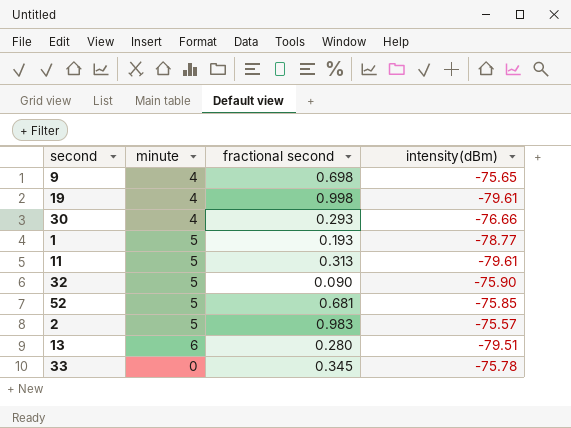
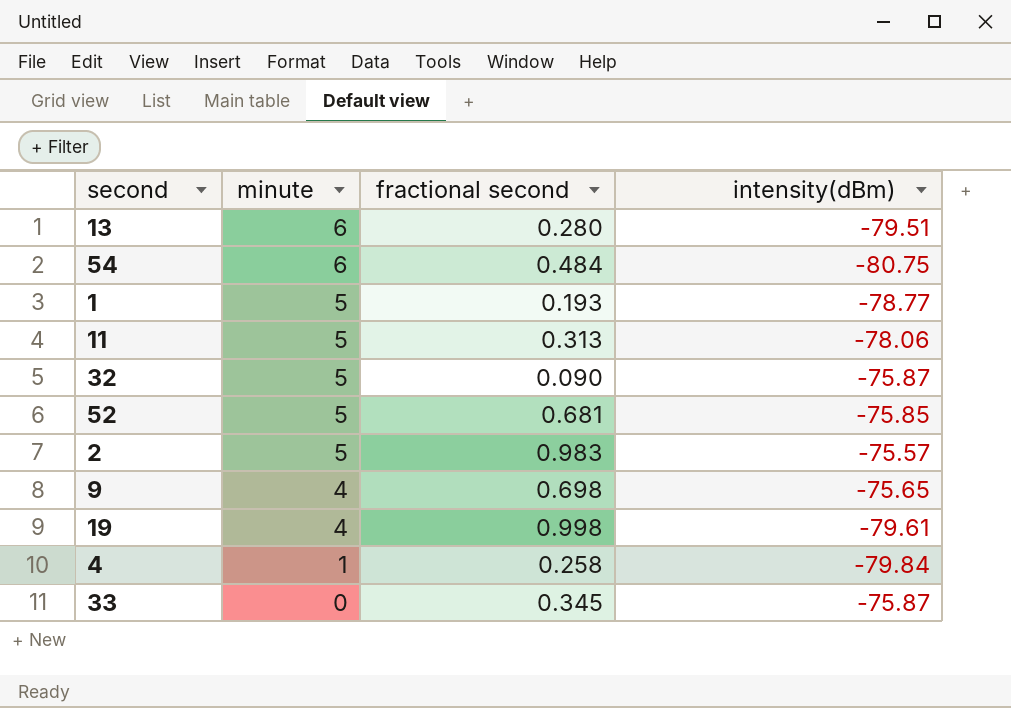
row order: none -> minute descending
row 30: 4 | 0.293 | -76.66 -> none
row 54: none -> 6 | 0.484 | -80.75
11 | intensity(dBm): -79.61 -> -78.06
32 | intensity(dBm): -75.90 -> -75.87
row 4: none -> 1 | 0.258 | -79.84
33 | intensity(dBm): -75.78 -> -75.87

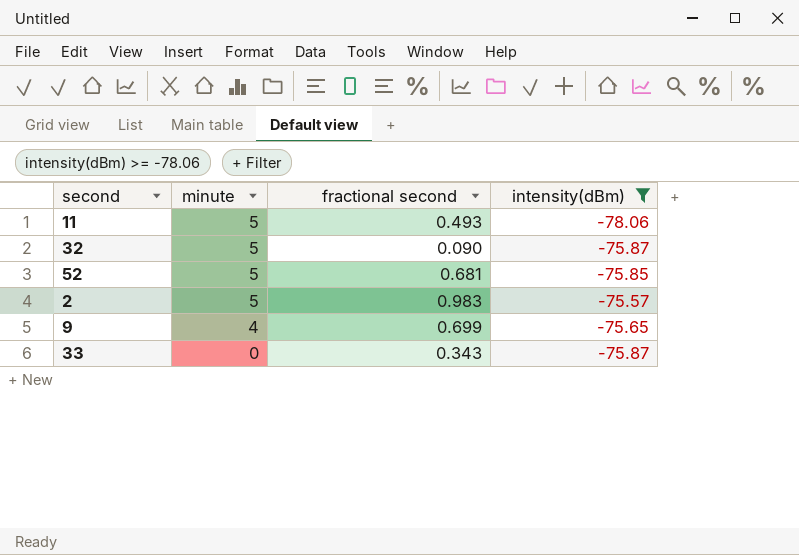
filter: none -> intensity(dBm) >= -78.06
11 | fractional second: 0.313 -> 0.493
9 | fractional second: 0.698 -> 0.699
33 | fractional second: 0.345 -> 0.343

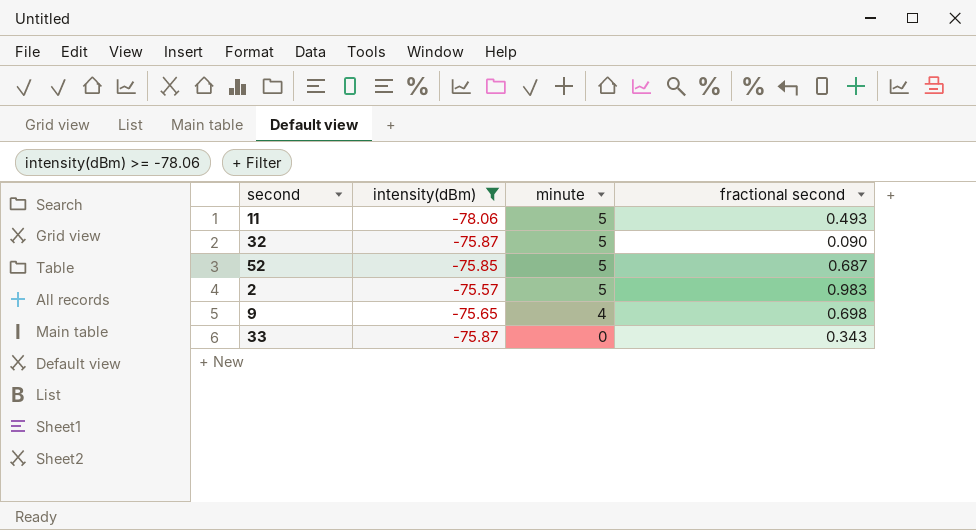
column intensity(dBm) | position: 4 -> 2
52 | fractional second: 0.681 -> 0.687
9 | fractional second: 0.699 -> 0.698

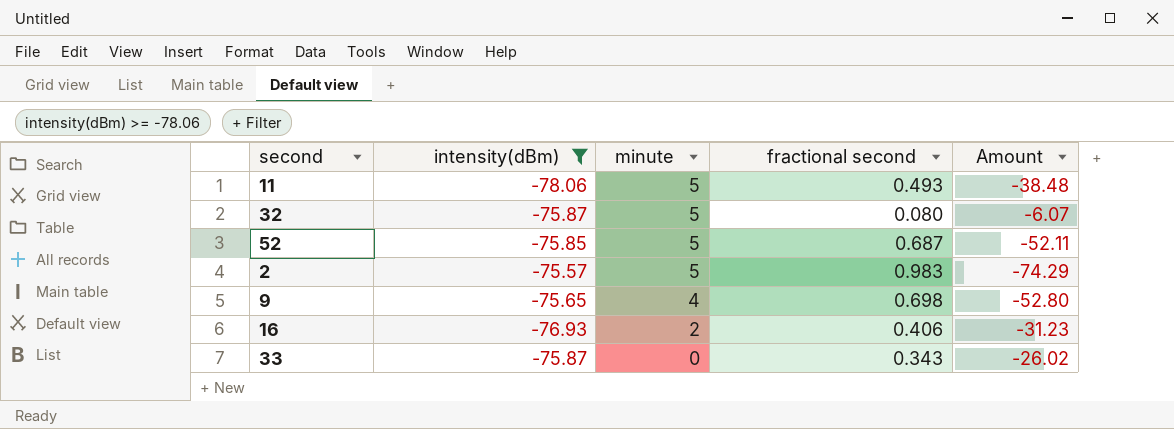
column Amount | formula: none -> [intensity(dBm)] * [fractional second]
32 | fractional second: 0.090 -> 0.080
row 16: none -> -76.93 | 2 | 0.406 | -31.23

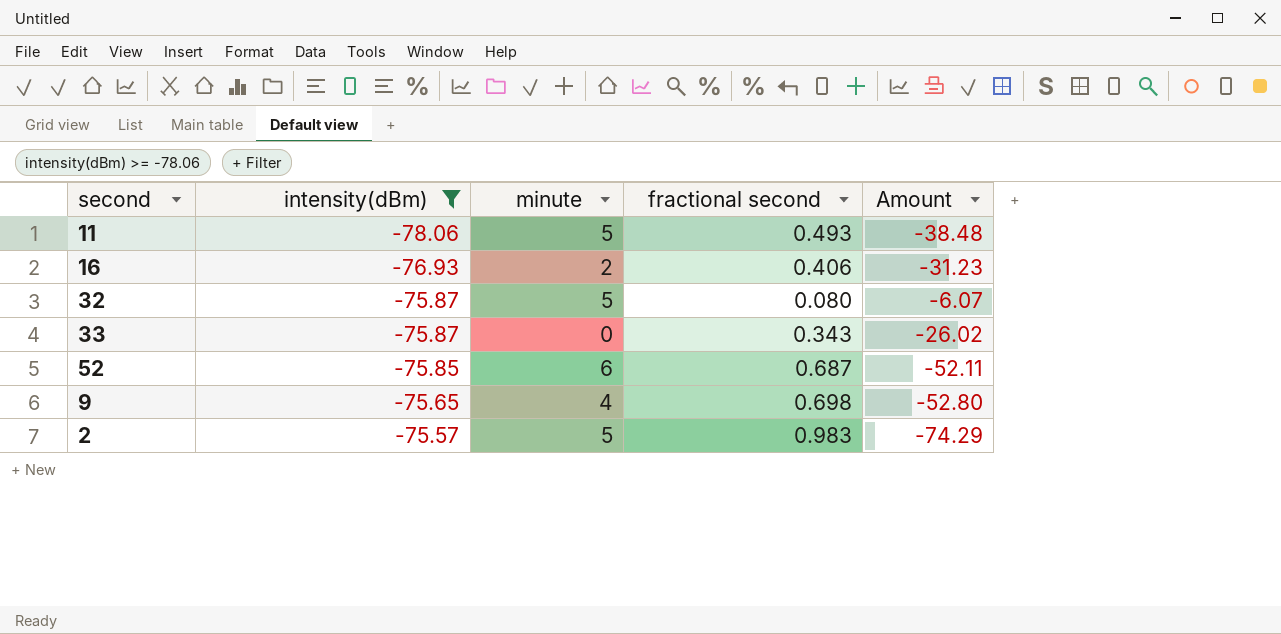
row order: minute descending -> intensity(dBm) ascending
52 | minute: 5 -> 6

